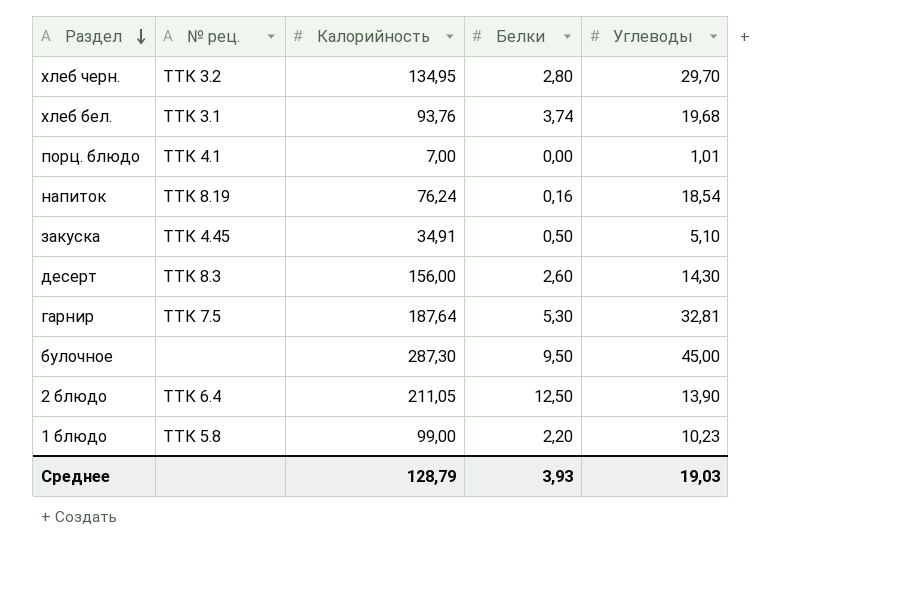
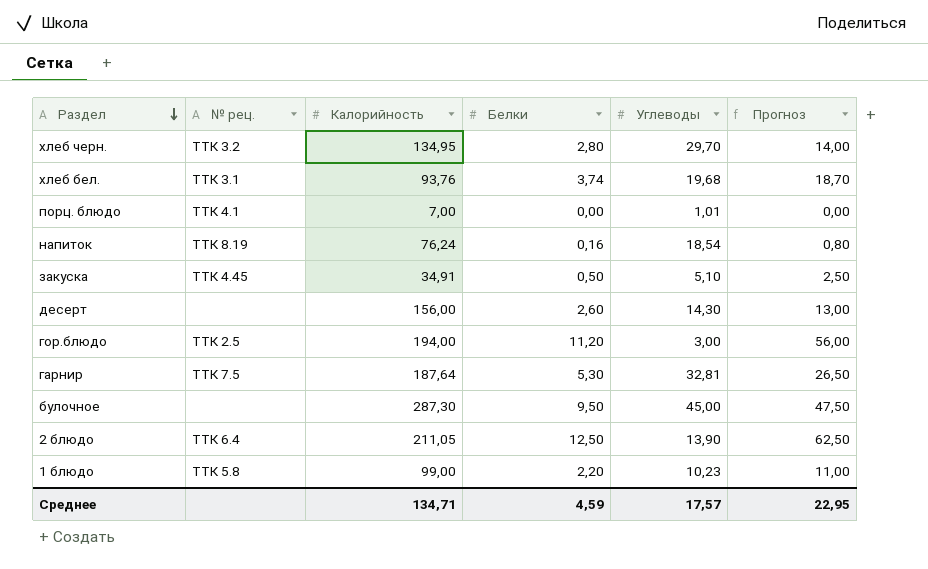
column Прогноз | formula: none -> [Белки] * 5
десерт | № рец.: ТТК 8.3 -> none
row гор.блюдо: none -> ТТК 2.5 | 194,00 | 11,20 | 3,00 | 56,00
Среднее | Калорийность: 128,79 -> 134,71
Среднее | Белки: 3,93 -> 4,59
Среднее | Углеводы: 19,03 -> 17,57

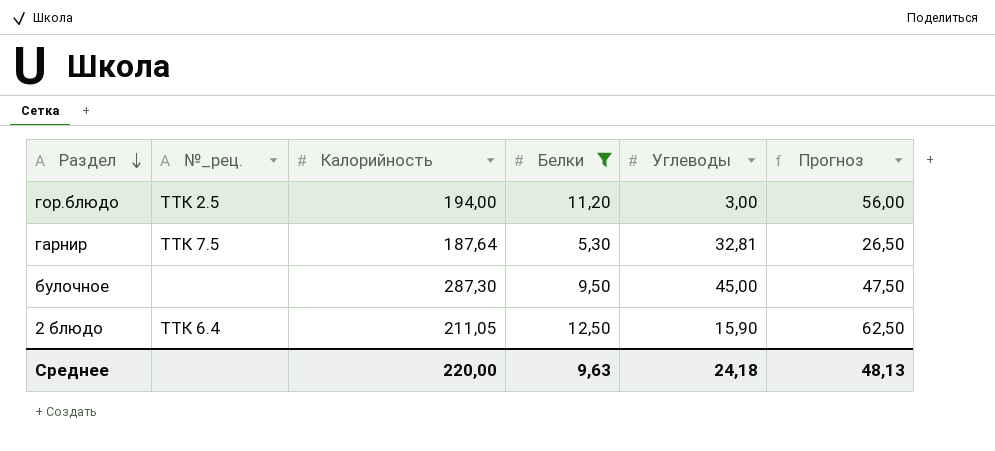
filter: none -> Белки >= 5,30
column name: № рец. -> №_рец.
2 блюдо | Углеводы: 13,90 -> 15,90
Среднее | Калорийность: 134,71 -> 220,00
Среднее | Белки: 4,59 -> 9,63
Среднее | Углеводы: 17,57 -> 24,18
Среднее | Прогноз: 22,95 -> 48,13

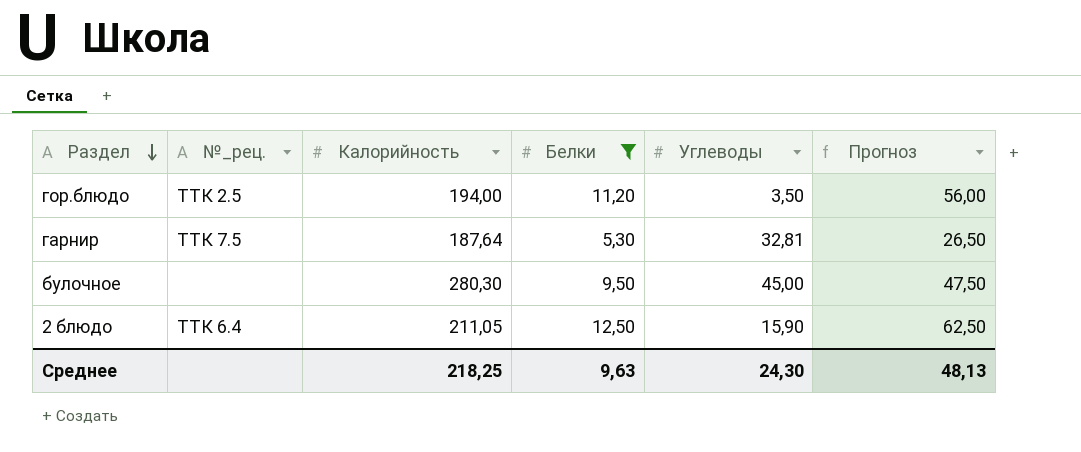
гор.блюдо | Углеводы: 3,00 -> 3,50
булочное | Калорийность: 287,30 -> 280,30
Среднее | Калорийность: 220,00 -> 218,25
Среднее | Углеводы: 24,18 -> 24,30

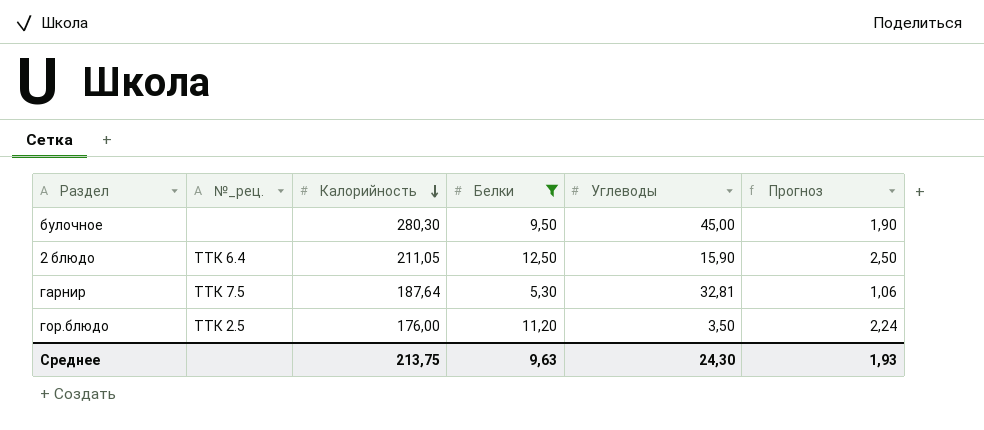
row order: Раздел descending -> Калорийность descending
column Прогноз | formula: [Белки] * 5 -> [Белки] * 0,2
гор.блюдо | Калорийность: 194,00 -> 176,00
Среднее | Калорийность: 218,25 -> 213,75
Среднее | Прогноз: 48,13 -> 1,93

